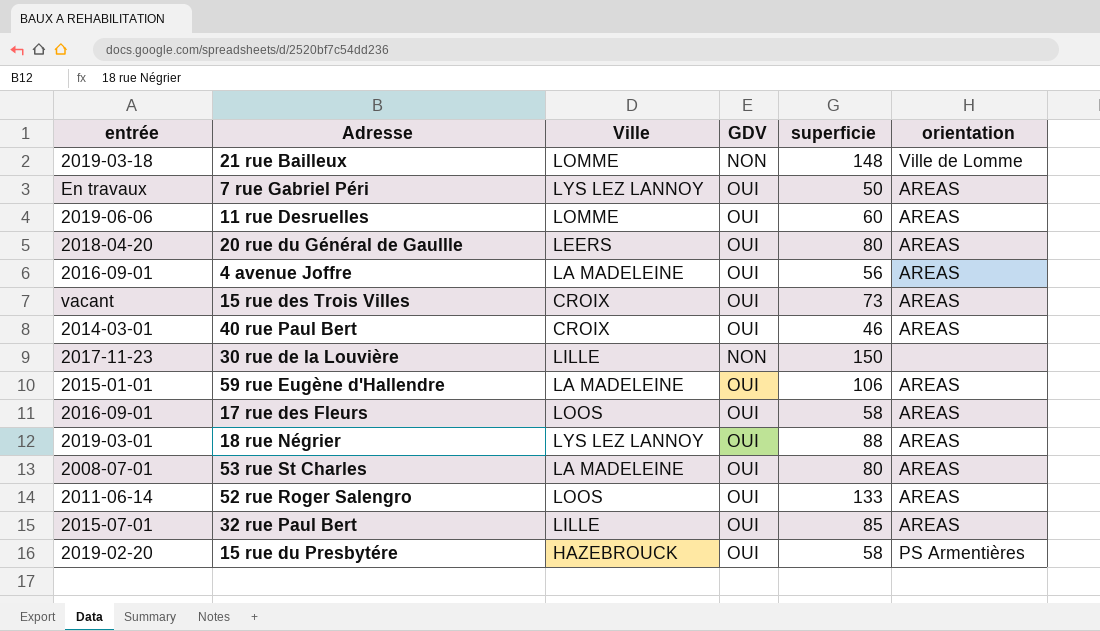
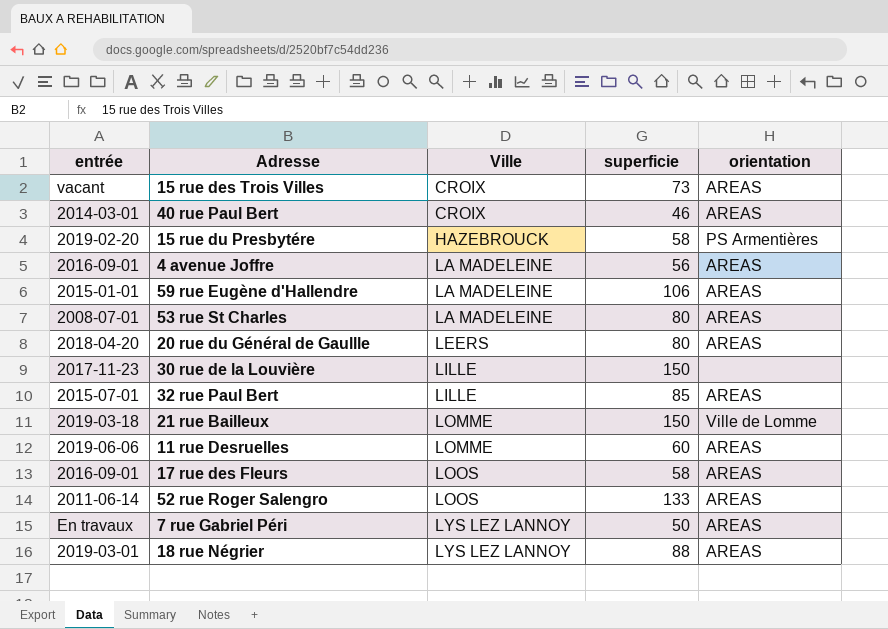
row order: none -> Ville ascending
column GDV | position: 4 -> none
21 rue Bailleux | superficie: 148 -> 150

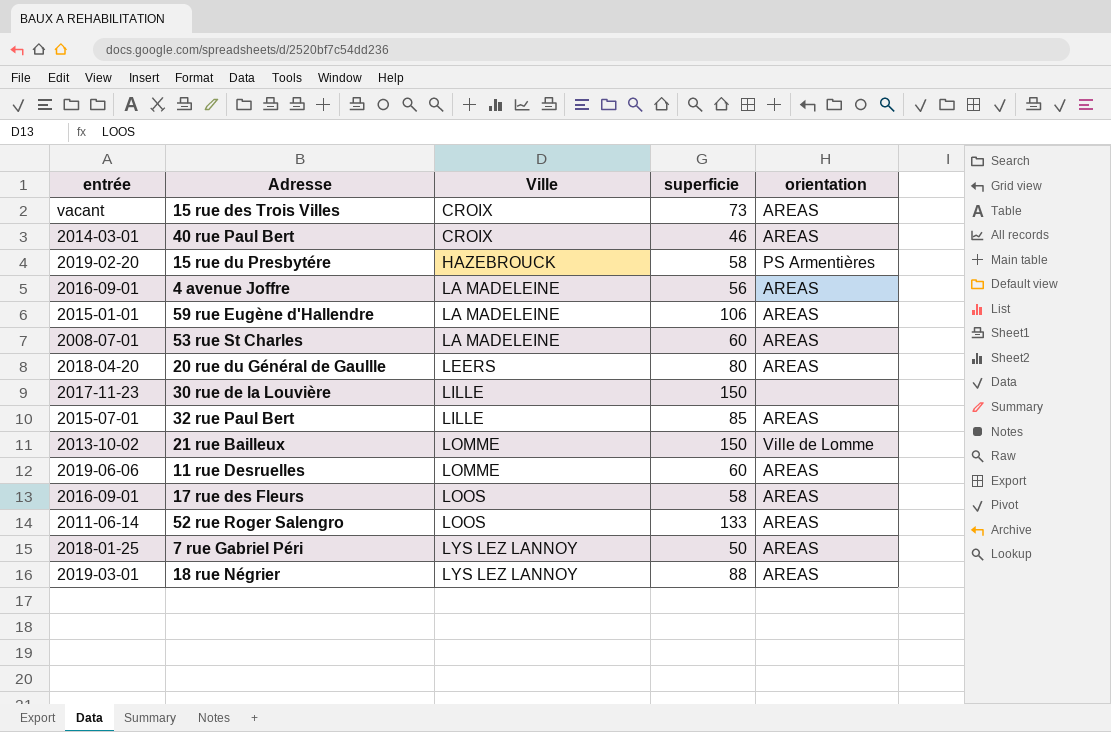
53 rue St Charles | superficie: 80 -> 60
21 rue Bailleux | entrée: 2019-03-18 -> 2013-10-02
7 rue Gabriel Péri | entrée: En travaux -> 2018-01-25

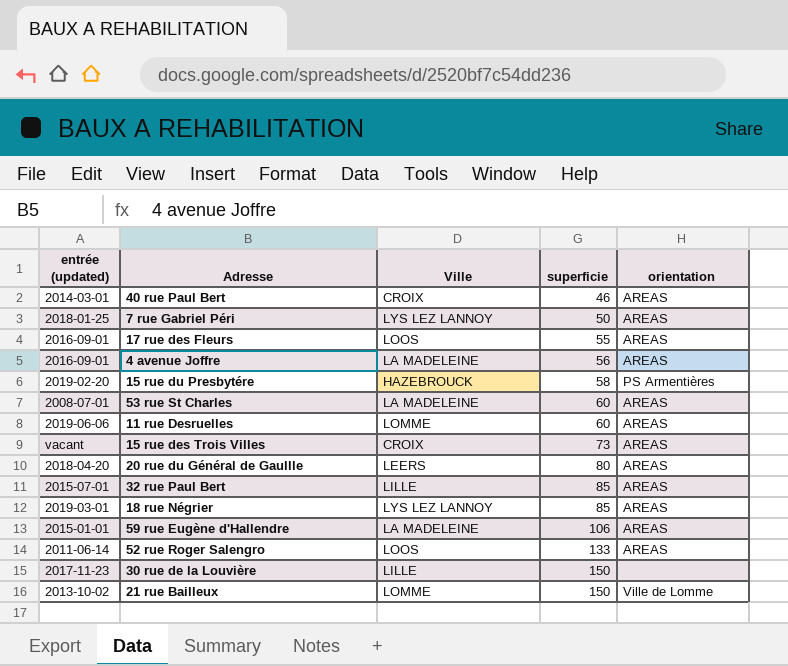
row order: Ville ascending -> superficie ascending
column name: entrée -> entrée (updated)
17 rue des Fleurs | superficie: 58 -> 55
18 rue Négrier | superficie: 88 -> 85

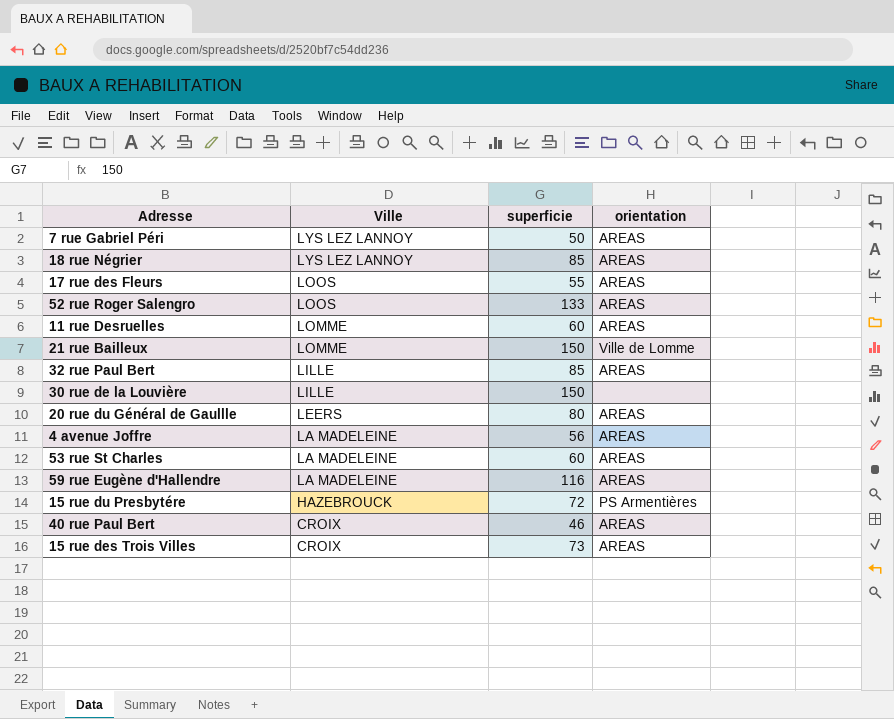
row order: superficie ascending -> Ville descending
column entrée (updated) | position: 1 -> none
59 rue Eugène d'Hallendre | superficie: 106 -> 116
15 rue du Presbytére | superficie: 58 -> 72

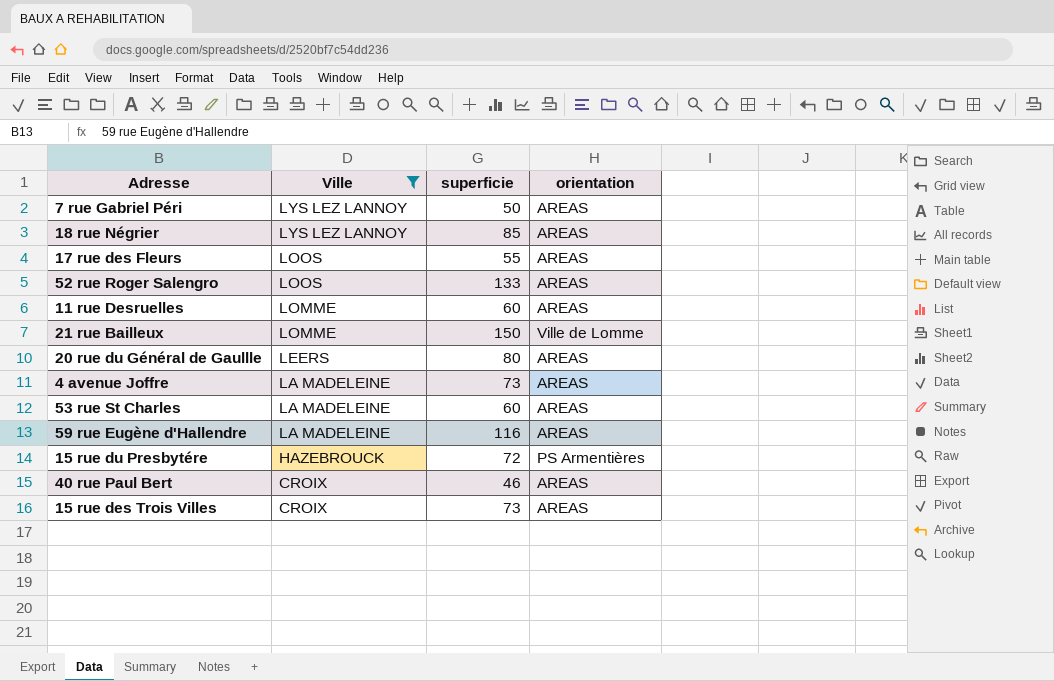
filter: none -> Ville != LILLE
4 avenue Joffre | superficie: 56 -> 73

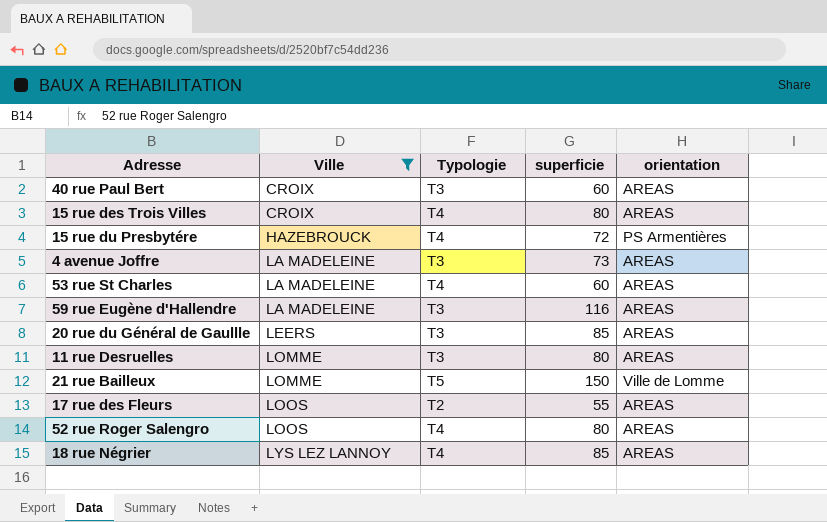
row order: Ville descending -> Ville ascending
column Typologie | position: none -> 3
row 7 rue Gabriel Péri: LYS LEZ LANNOY | 50 | AREAS -> none
40 rue Paul Bert | superficie: 46 -> 60
15 rue des Trois Villes | superficie: 73 -> 80
20 rue du Général de Gaullle | superficie: 80 -> 85
11 rue Desruelles | superficie: 60 -> 80
52 rue Roger Salengro | superficie: 133 -> 80

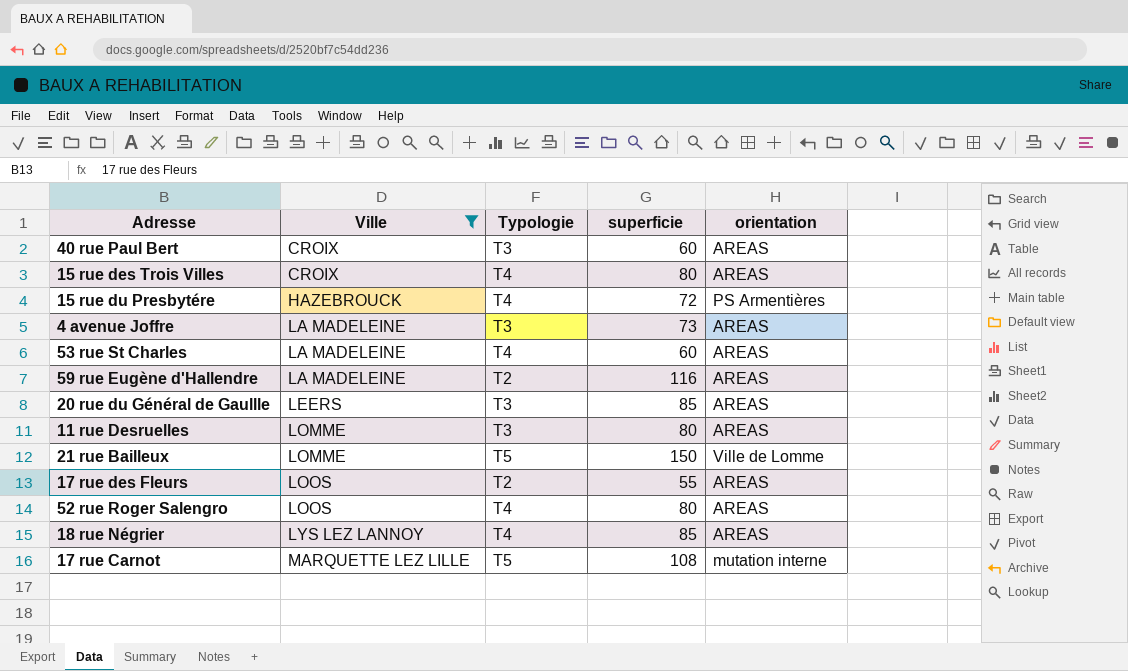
59 rue Eugène d'Hallendre | Typologie: T3 -> T2
row 17 rue Carnot: none -> MARQUETTE LEZ LILLE | T5 | 108 | mutation interne

